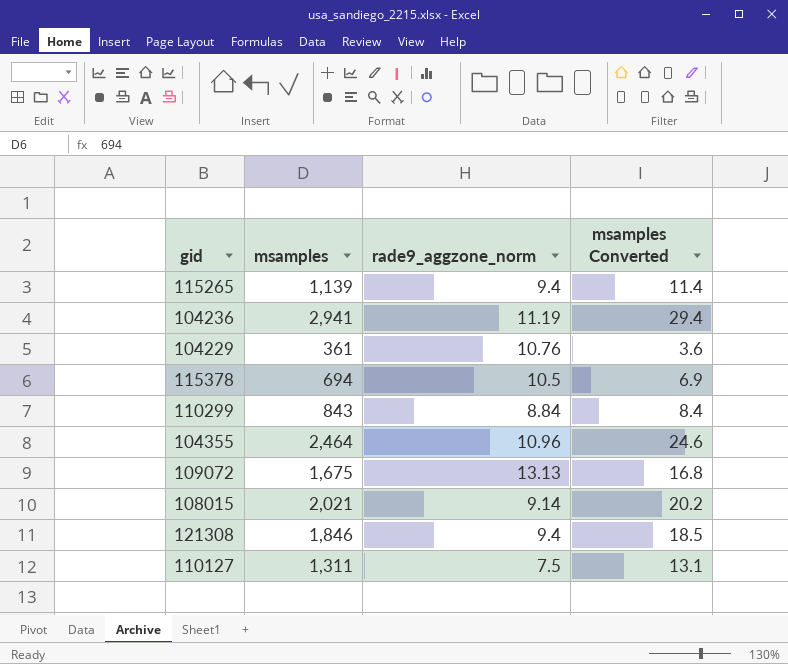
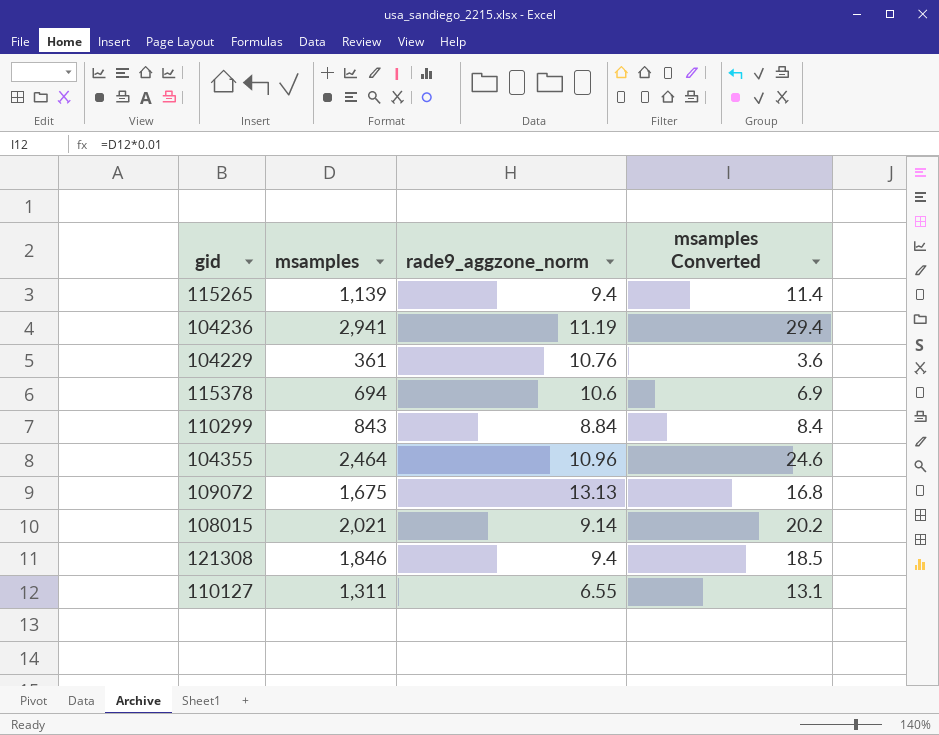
115378 | rade9_aggzone_norm: 10.5 -> 10.6
110127 | rade9_aggzone_norm: 7.5 -> 6.55

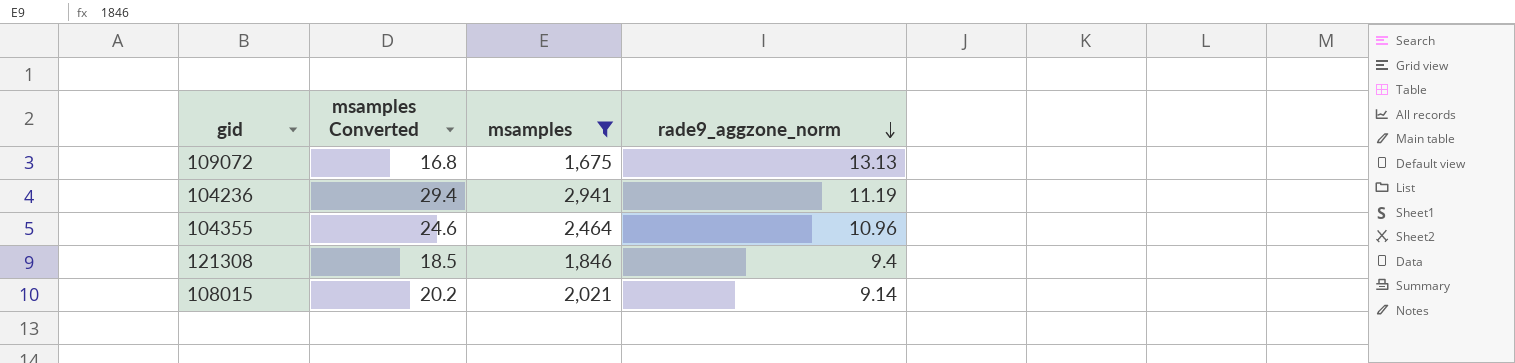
filter: none -> msamples >= 1,675
row order: none -> rade9_aggzone_norm descending
column msamples Converted | position: 4 -> 2

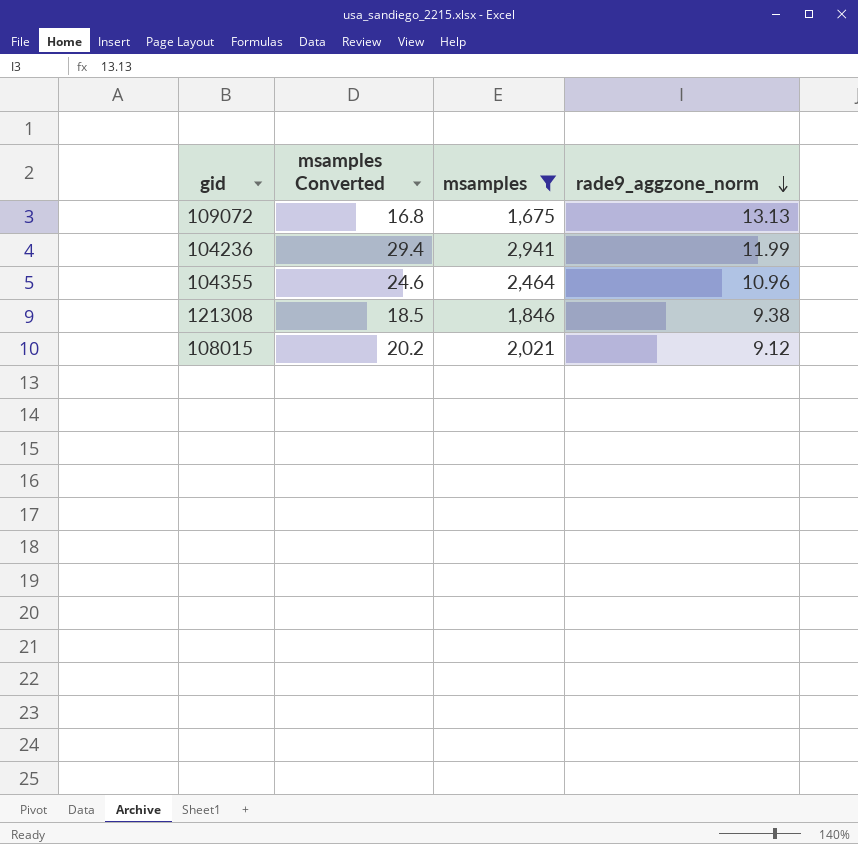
104236 | rade9_aggzone_norm: 11.19 -> 11.99
121308 | rade9_aggzone_norm: 9.4 -> 9.38
108015 | rade9_aggzone_norm: 9.14 -> 9.12

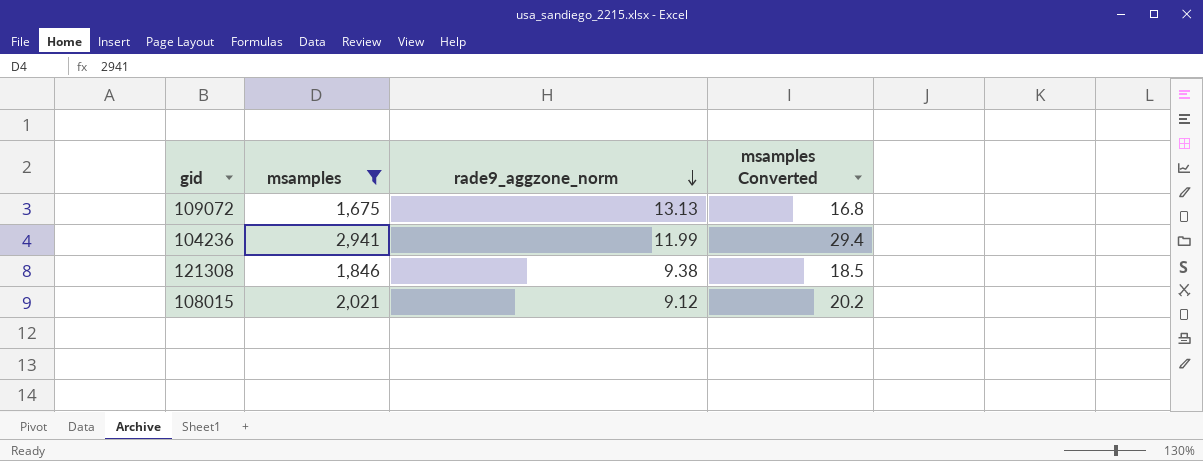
column msamples Converted | position: 2 -> 4
row 104355: 24.6 | 2,464 | 10.96 -> none

